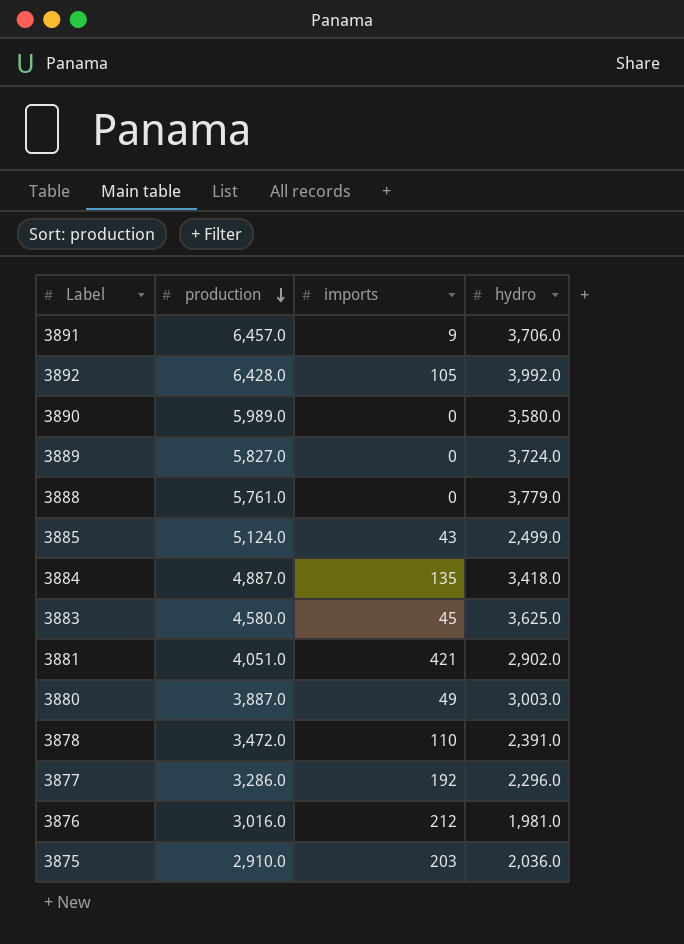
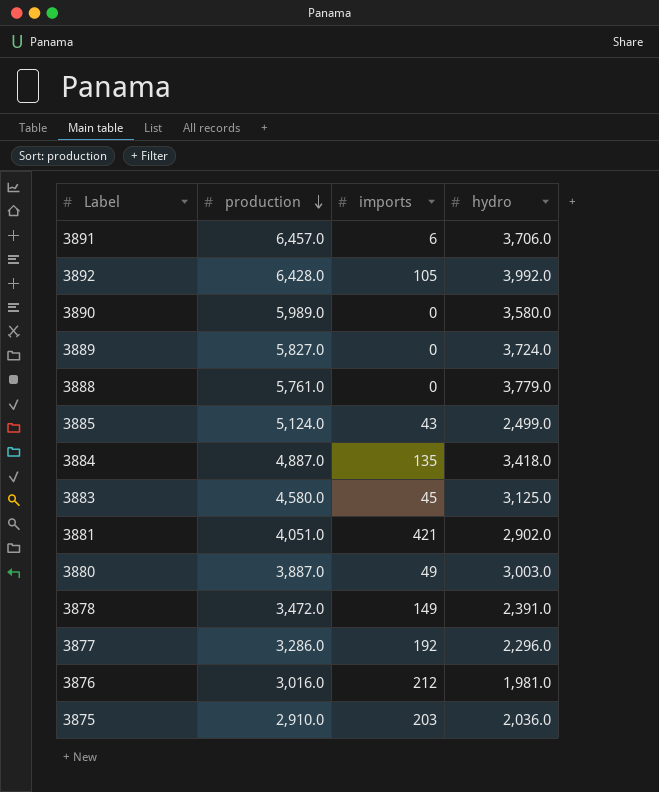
3891 | imports: 9 -> 6
3883 | hydro: 3,625.0 -> 3,125.0
3878 | imports: 110 -> 149

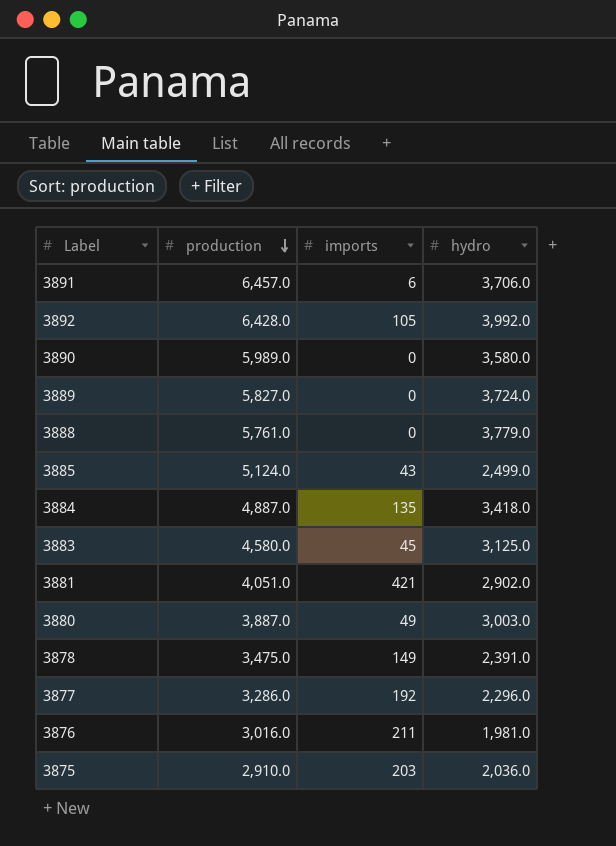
3878 | production: 3,472.0 -> 3,475.0
3876 | imports: 212 -> 211

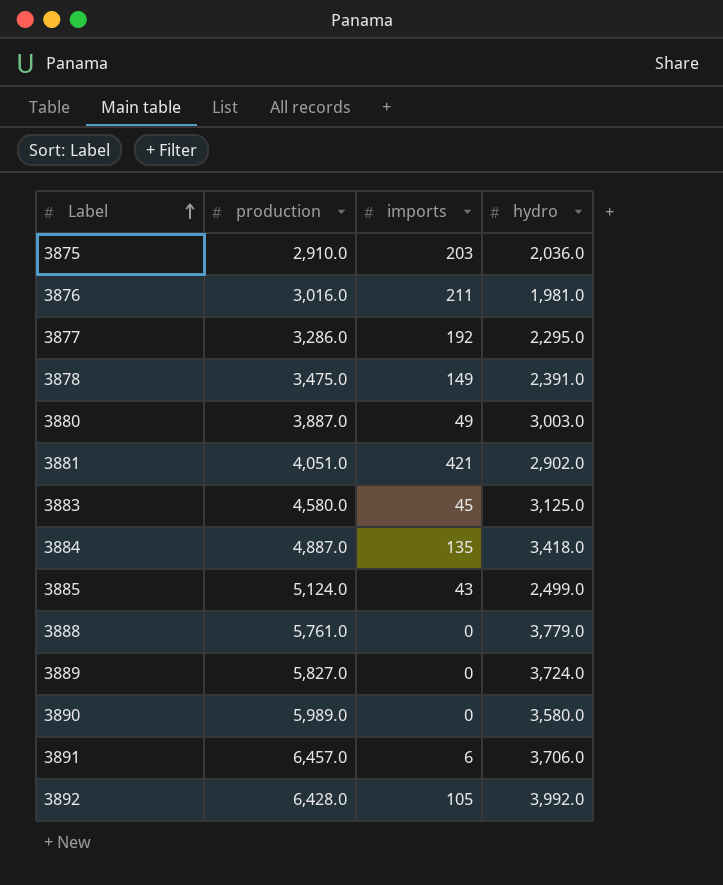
row order: production descending -> Label ascending
3877 | hydro: 2,296.0 -> 2,295.0

